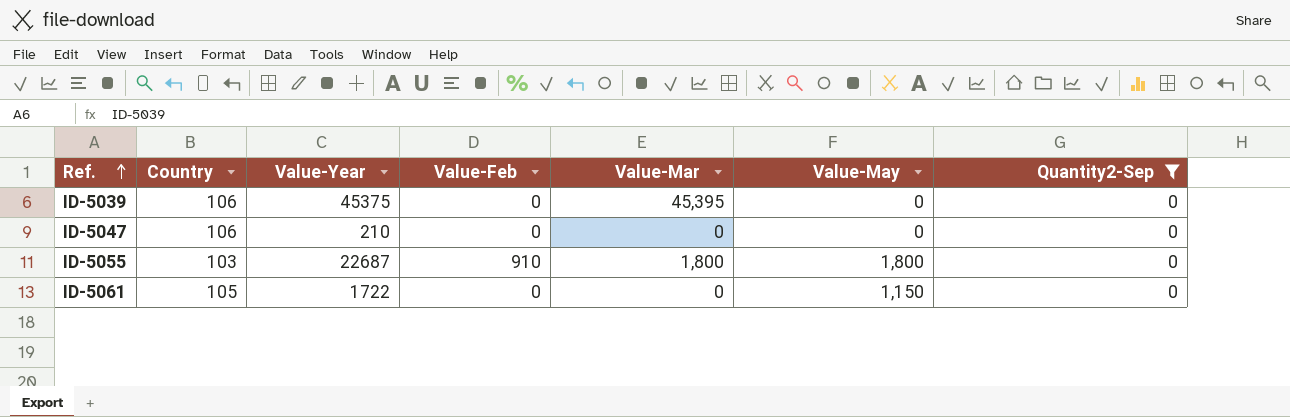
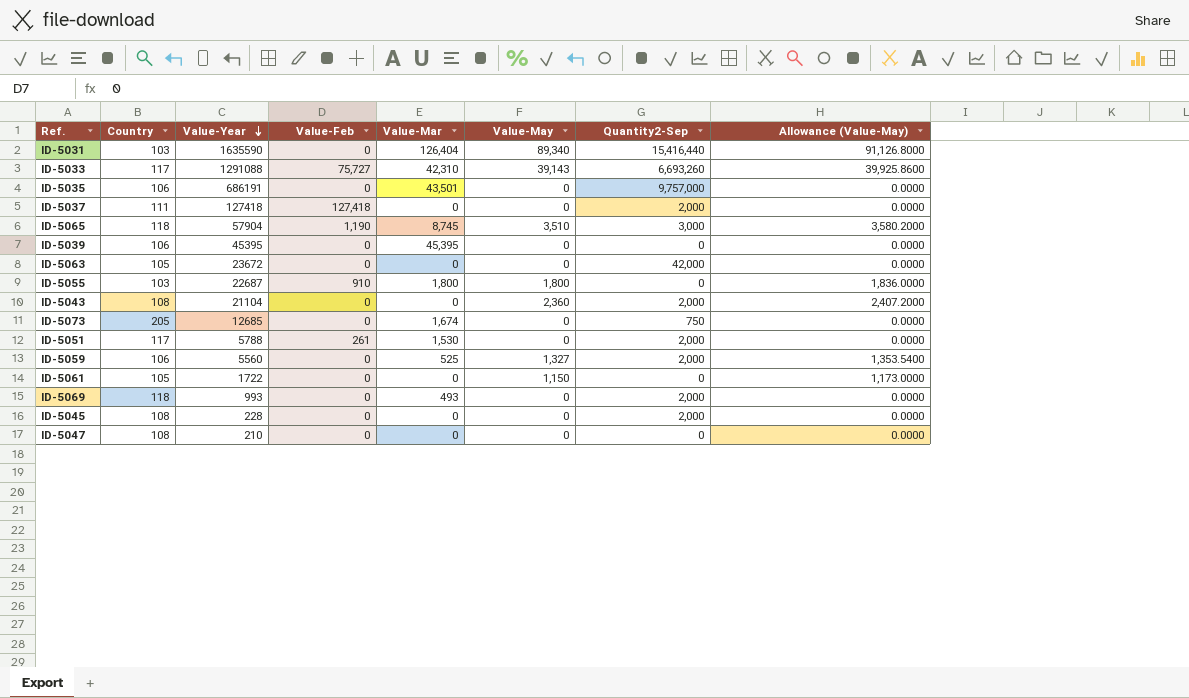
filter: Quantity2-Sep = 0 -> none
row order: Ref. ascending -> Value-Year descending
column Allowance (Value-May) | formula: none -> [Value-May] * 1.02
ID-5039 | Value-Year: 45375 -> 45395
ID-5047 | Country: 106 -> 108

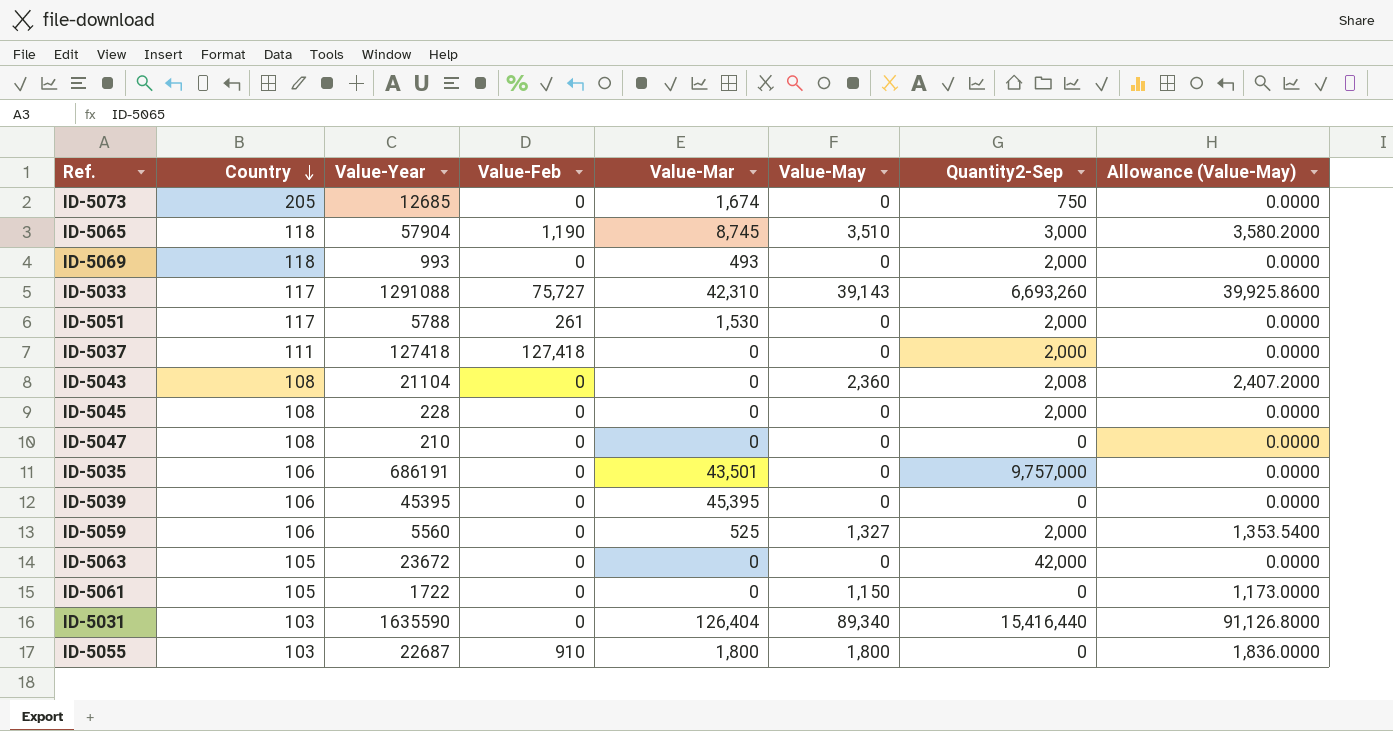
row order: Value-Year descending -> Country descending
ID-5043 | Quantity2-Sep: 2,000 -> 2,008

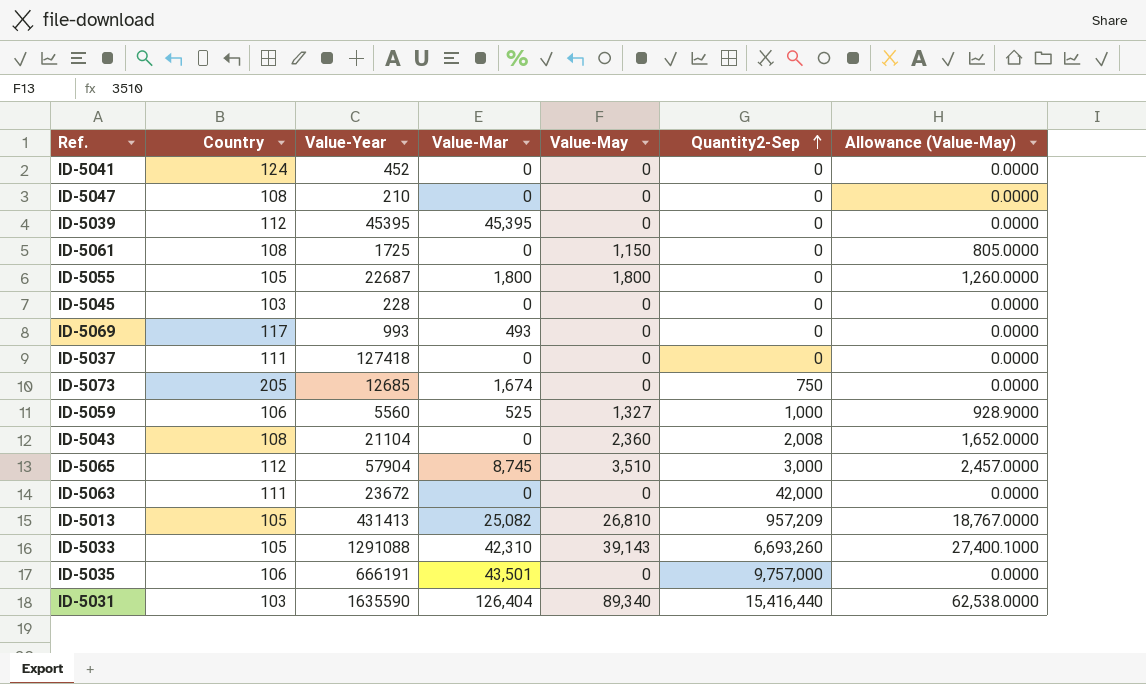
row order: Country descending -> Quantity2-Sep ascending
column Value-Feb | position: 4 -> none
column Allowance (Value-May) | formula: [Value-May] * 1.02 -> [Value-May] * 0.7
row ID-5051: 117 | 5788 | 261 | 1,530 | 0 | 2,000 | 0.0000 -> none
row ID-5041: none -> 124 | 452 | 0 | 0 | 0 | 0.0000
ID-5039 | Country: 106 -> 112
ID-5061 | Country: 105 -> 108
ID-5061 | Value-Year: 1722 -> 1725
ID-5055 | Country: 103 -> 105
ID-5045 | Country: 108 -> 103
ID-5045 | Quantity2-Sep: 2,000 -> 0
ID-5069 | Country: 118 -> 117
ID-5069 | Quantity2-Sep: 2,000 -> 0
ID-5037 | Quantity2-Sep: 2,000 -> 0
ID-5059 | Quantity2-Sep: 2,000 -> 1,000
ID-5065 | Country: 118 -> 112
ID-5063 | Country: 105 -> 111
row ID-5013: none -> 105 | 431413 | 25,082 | 26,810 | 957,209 | 18,767.0000
ID-5033 | Country: 117 -> 105
ID-5035 | Value-Year: 686191 -> 666191

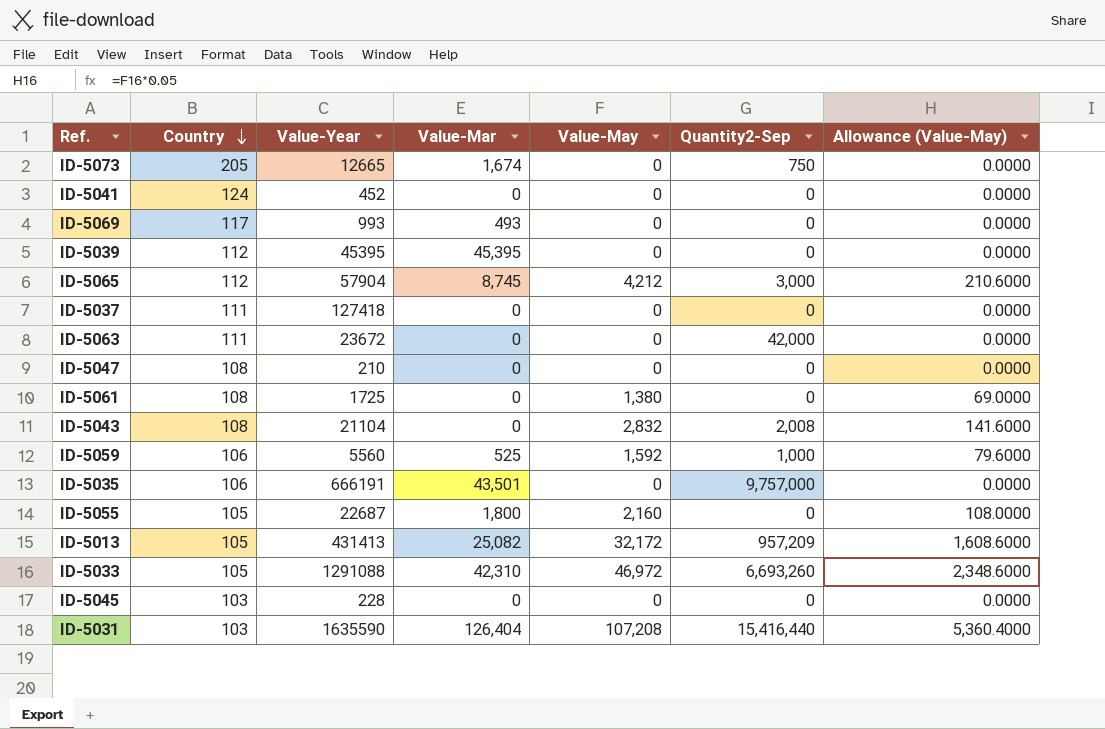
row order: Quantity2-Sep ascending -> Country descending
column Allowance (Value-May) | formula: [Value-May] * 0.7 -> [Value-May] * 0.05
ID-5073 | Value-Year: 12685 -> 12665
ID-5065 | Value-May: 3,510 -> 4,212
ID-5061 | Value-May: 1,150 -> 1,380
ID-5043 | Value-May: 2,360 -> 2,832
ID-5059 | Value-May: 1,327 -> 1,592
ID-5055 | Value-May: 1,800 -> 2,160
ID-5013 | Value-May: 26,810 -> 32,172
ID-5033 | Value-May: 39,143 -> 46,972
ID-5031 | Value-May: 89,340 -> 107,208

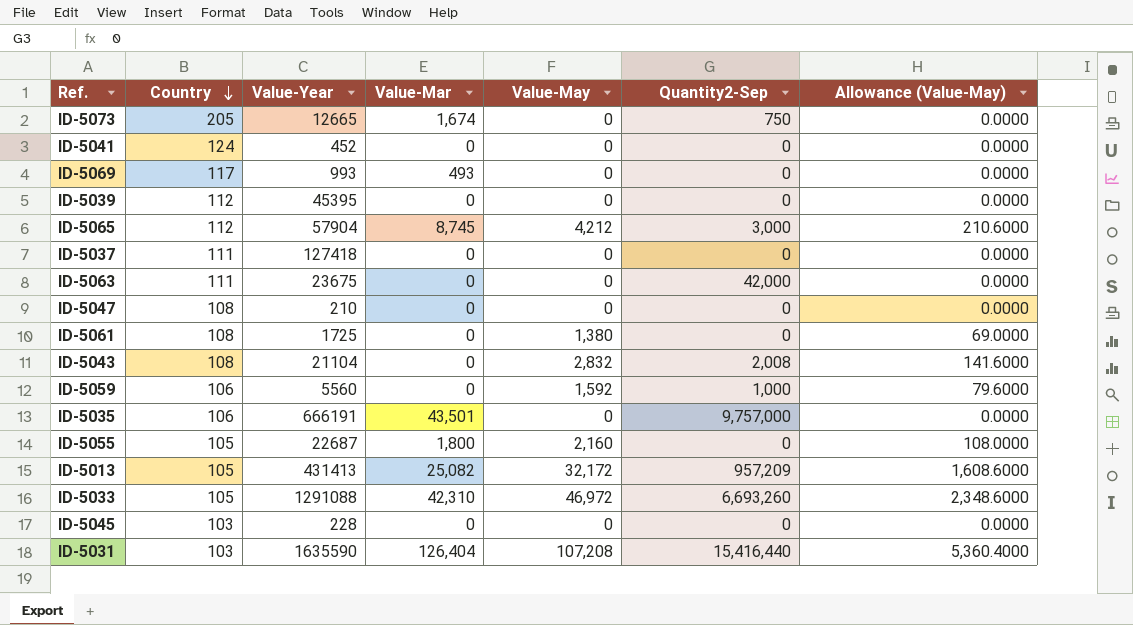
ID-5039 | Value-Mar: 45,395 -> 0
ID-5063 | Value-Year: 23672 -> 23675
ID-5059 | Value-Mar: 525 -> 0

